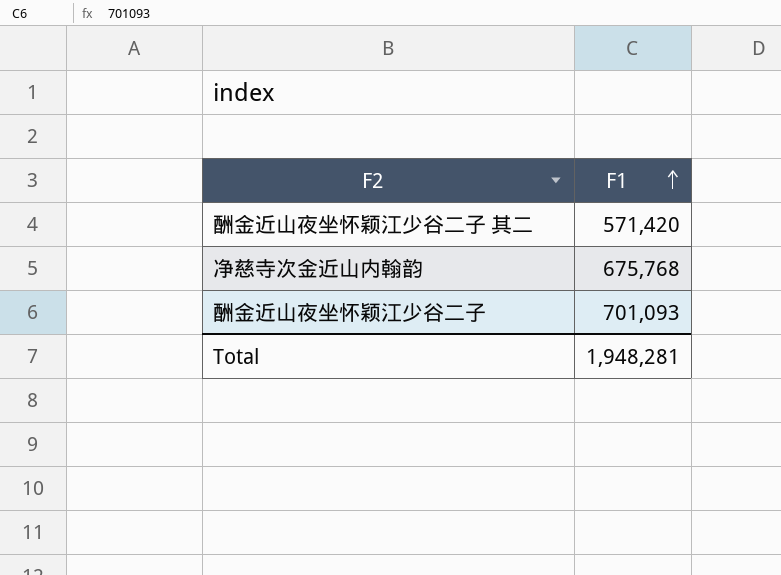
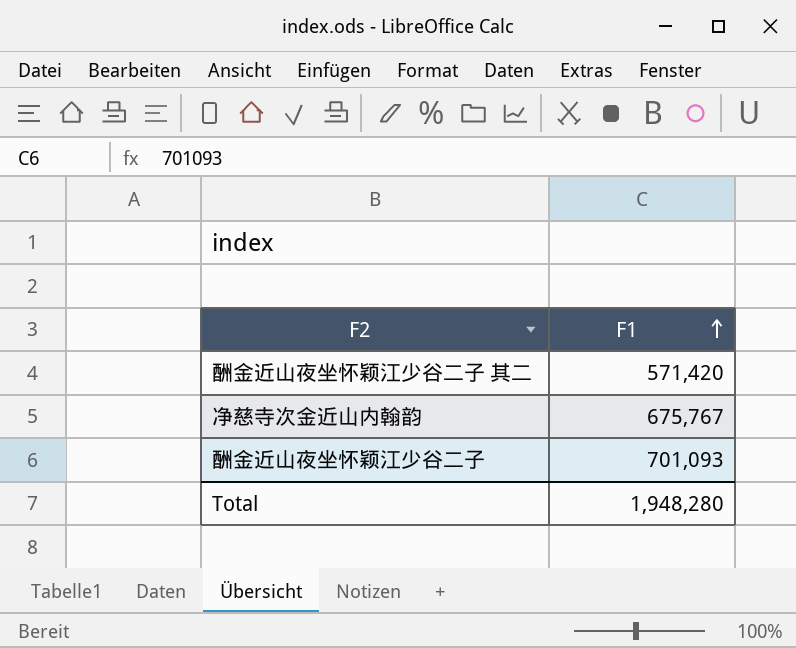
净慈寺次金近山内翰韵 | F1: 675,768 -> 675,767
Total | F1: 1,948,281 -> 1,948,280

